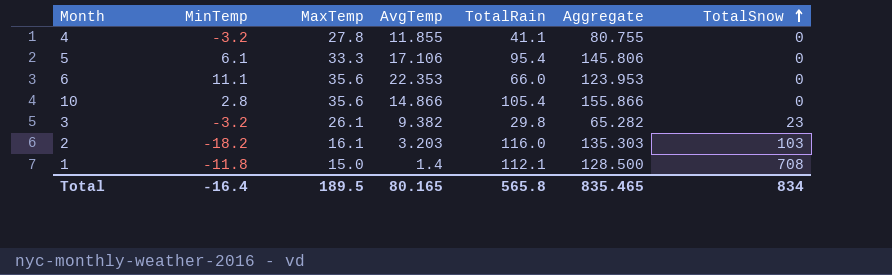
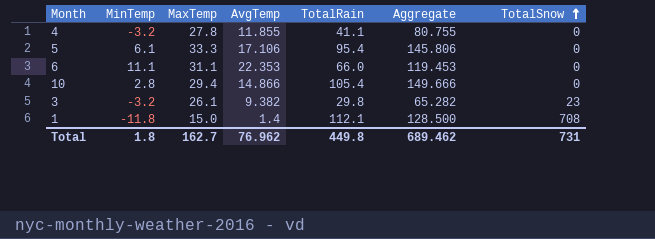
row 2: -18.2 | 16.1 | 3.203 | 116.0 | 135.303 | 103 -> none
6 | MaxTemp: 35.6 -> 31.1
6 | Aggregate: 123.953 -> 119.453
10 | MaxTemp: 35.6 -> 29.4
10 | Aggregate: 155.866 -> 149.666
Total | MinTemp: -16.4 -> 1.8
Total | MaxTemp: 189.5 -> 162.7
Total | AvgTemp: 80.165 -> 76.962
Total | TotalRain: 565.8 -> 449.8
Total | Aggregate: 835.465 -> 689.462
Total | TotalSnow: 834 -> 731

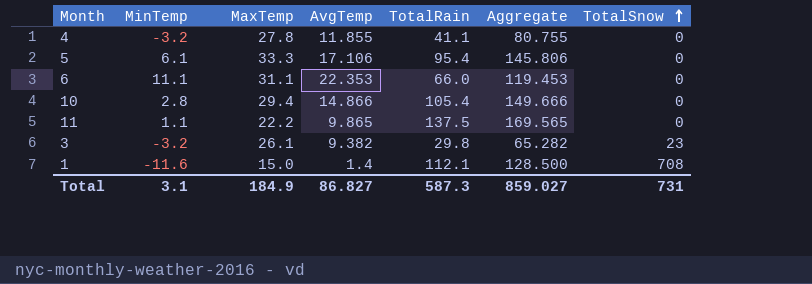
row 11: none -> 1.1 | 22.2 | 9.865 | 137.5 | 169.565 | 0
1 | MinTemp: -11.8 -> -11.6
Total | MinTemp: 1.8 -> 3.1
Total | MaxTemp: 162.7 -> 184.9
Total | AvgTemp: 76.962 -> 86.827
Total | TotalRain: 449.8 -> 587.3
Total | Aggregate: 689.462 -> 859.027

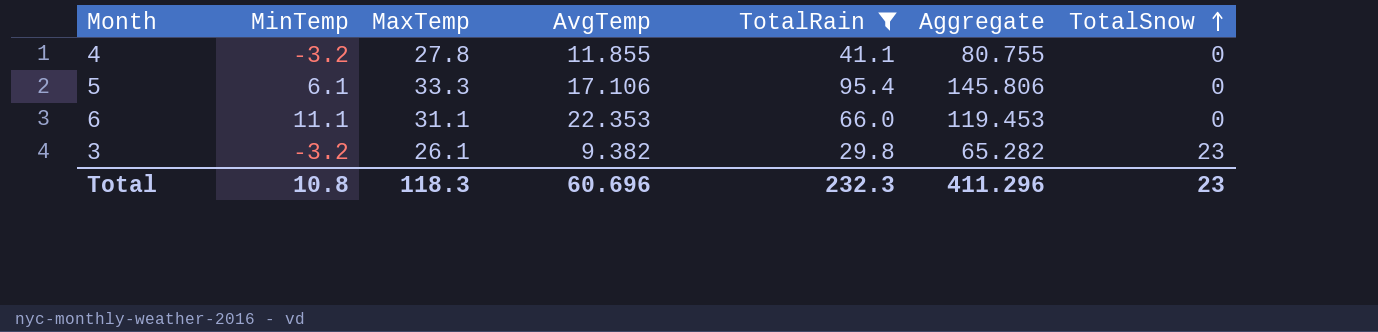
filter: none -> TotalRain <= 95.4
Total | MinTemp: 3.1 -> 10.8
Total | MaxTemp: 184.9 -> 118.3
Total | AvgTemp: 86.827 -> 60.696
Total | TotalRain: 587.3 -> 232.3
Total | Aggregate: 859.027 -> 411.296
Total | TotalSnow: 731 -> 23

